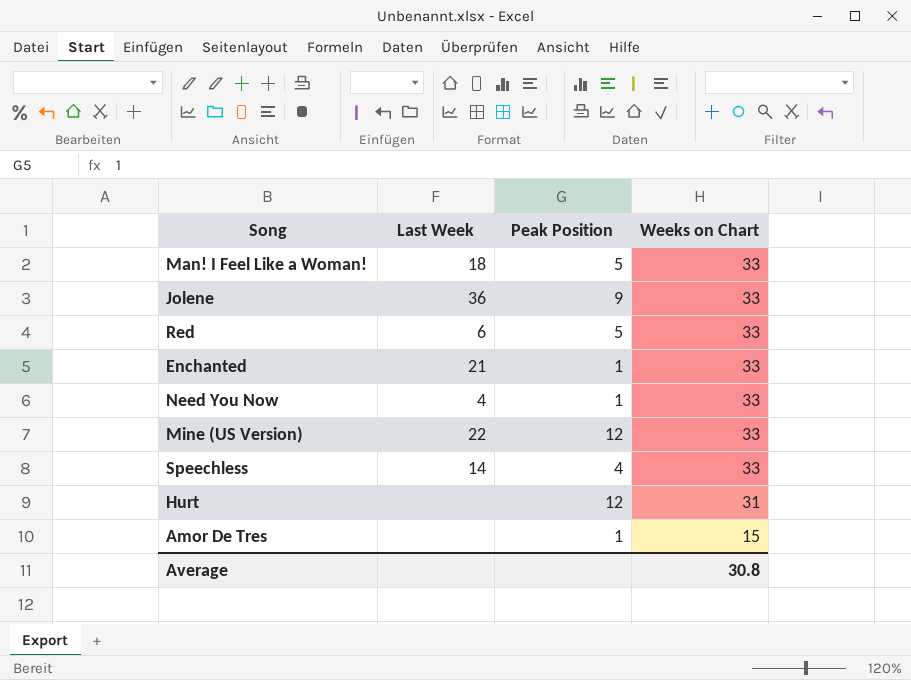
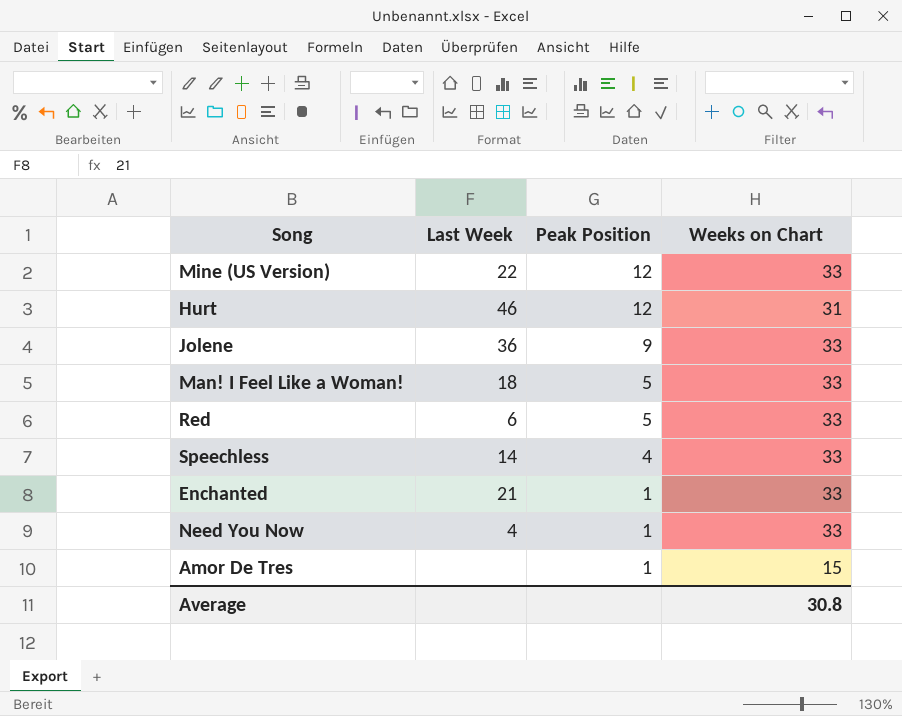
row order: Weeks on Chart descending -> Peak Position descending
Hurt | Last Week: none -> 46

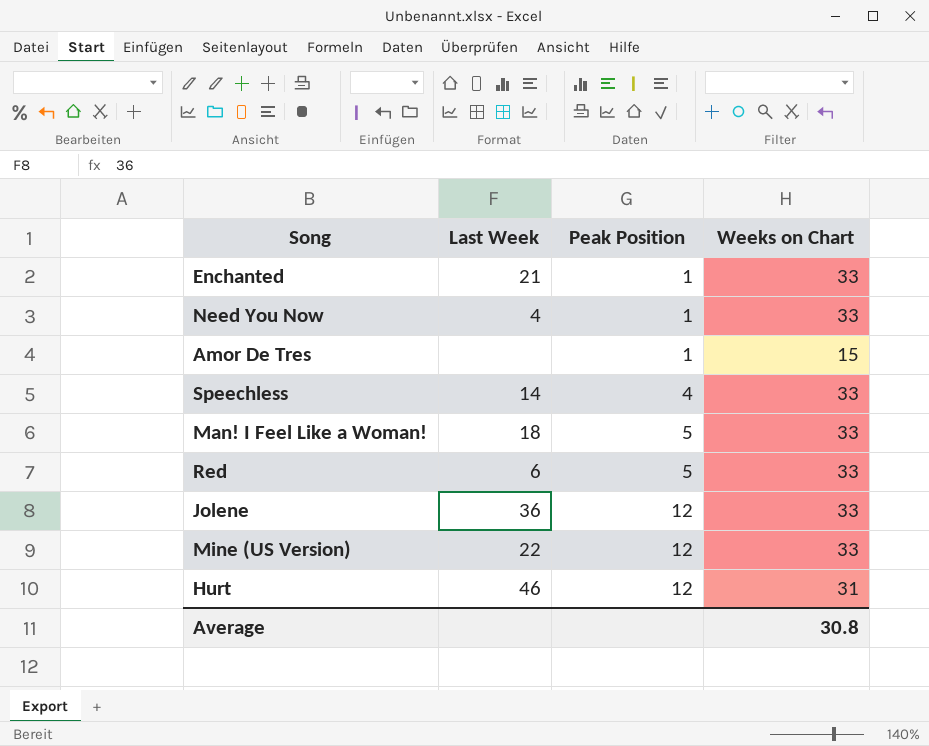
row order: Peak Position descending -> Peak Position ascending
Jolene | Peak Position: 9 -> 12

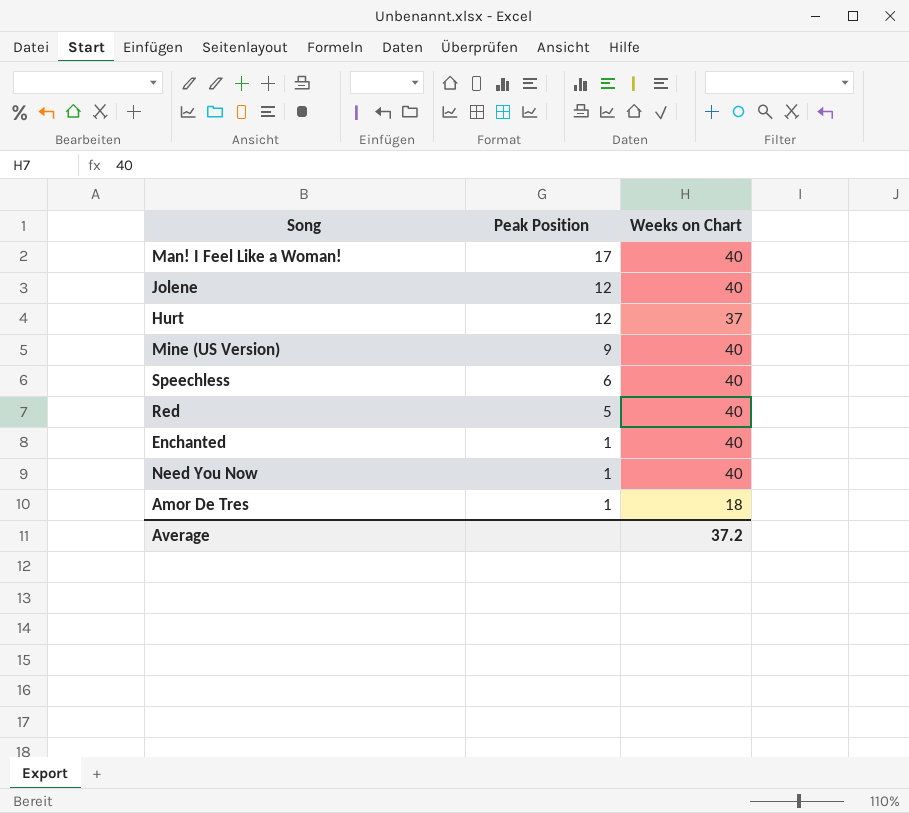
row order: Peak Position ascending -> Peak Position descending
column Last Week | position: 2 -> none
Man! I Feel Like a Woman! | Peak Position: 5 -> 17
Man! I Feel Like a Woman! | Weeks on Chart: 33 -> 40
Jolene | Weeks on Chart: 33 -> 40
Hurt | Weeks on Chart: 31 -> 37
Mine (US Version) | Peak Position: 12 -> 9
Mine (US Version) | Weeks on Chart: 33 -> 40
Speechless | Peak Position: 4 -> 6
Speechless | Weeks on Chart: 33 -> 40
Red | Weeks on Chart: 33 -> 40
Enchanted | Weeks on Chart: 33 -> 40
Need You Now | Weeks on Chart: 33 -> 40
Amor De Tres | Weeks on Chart: 15 -> 18
Average | Weeks on Chart: 30.8 -> 37.2

